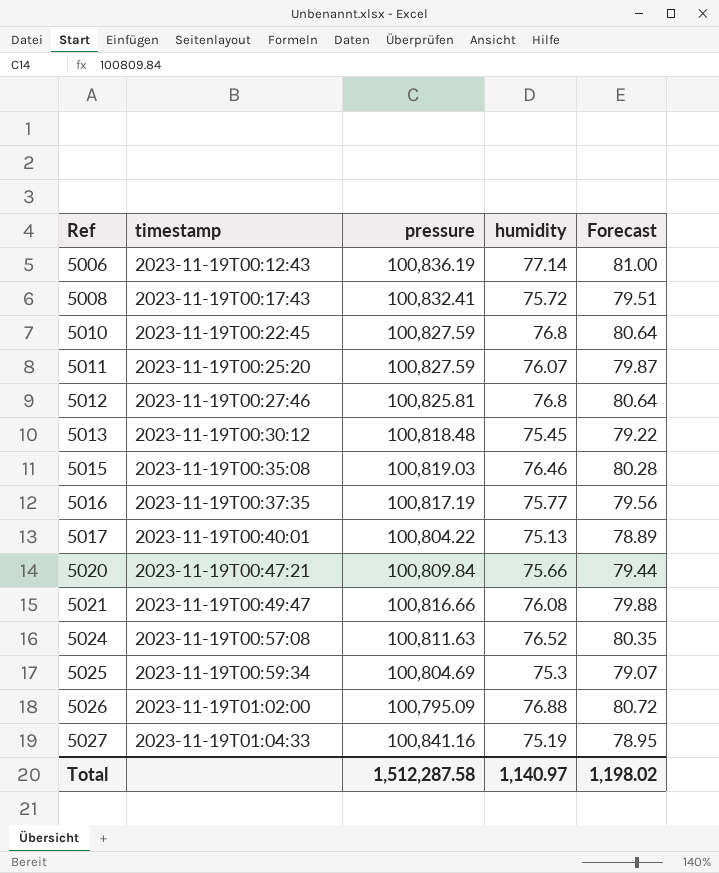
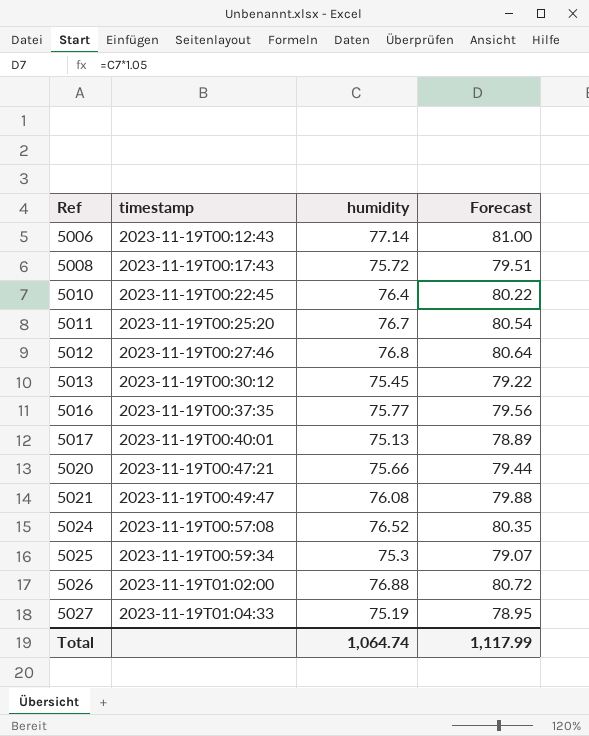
column pressure | position: 3 -> none
row 5015: 2023-11-19T00:35:08 | 100,819.03 | 76.46 | 80.28 -> none
5010 | humidity: 76.8 -> 76.4
5010 | Forecast: 80.64 -> 80.22
5011 | humidity: 76.07 -> 76.7
5011 | Forecast: 79.87 -> 80.54
Total | humidity: 1,140.97 -> 1,064.74
Total | Forecast: 1,198.02 -> 1,117.99

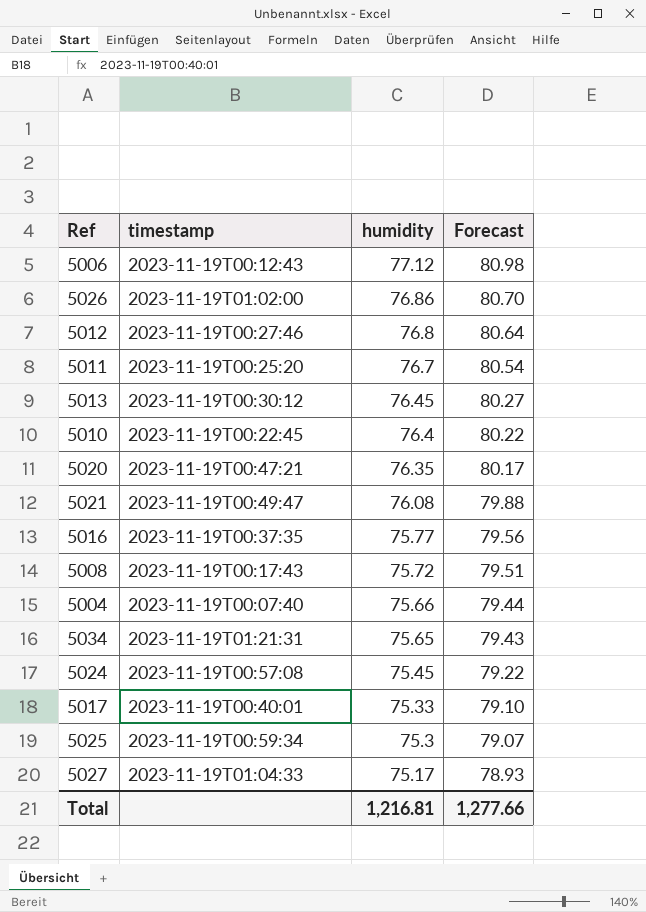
row order: Ref ascending -> humidity descending
5006 | humidity: 77.14 -> 77.12
5006 | Forecast: 81.00 -> 80.98
5026 | humidity: 76.88 -> 76.86
5026 | Forecast: 80.72 -> 80.70
5013 | humidity: 75.45 -> 76.45
5013 | Forecast: 79.22 -> 80.27
5020 | humidity: 75.66 -> 76.35
5020 | Forecast: 79.44 -> 80.17
row 5004: none -> 2023-11-19T00:07:40 | 75.66 | 79.44
row 5034: none -> 2023-11-19T01:21:31 | 75.65 | 79.43
5024 | humidity: 76.52 -> 75.45
5024 | Forecast: 80.35 -> 79.22
5017 | humidity: 75.13 -> 75.33
5017 | Forecast: 78.89 -> 79.10
5027 | humidity: 75.19 -> 75.17
5027 | Forecast: 78.95 -> 78.93
Total | humidity: 1,064.74 -> 1,216.81
Total | Forecast: 1,117.99 -> 1,277.66

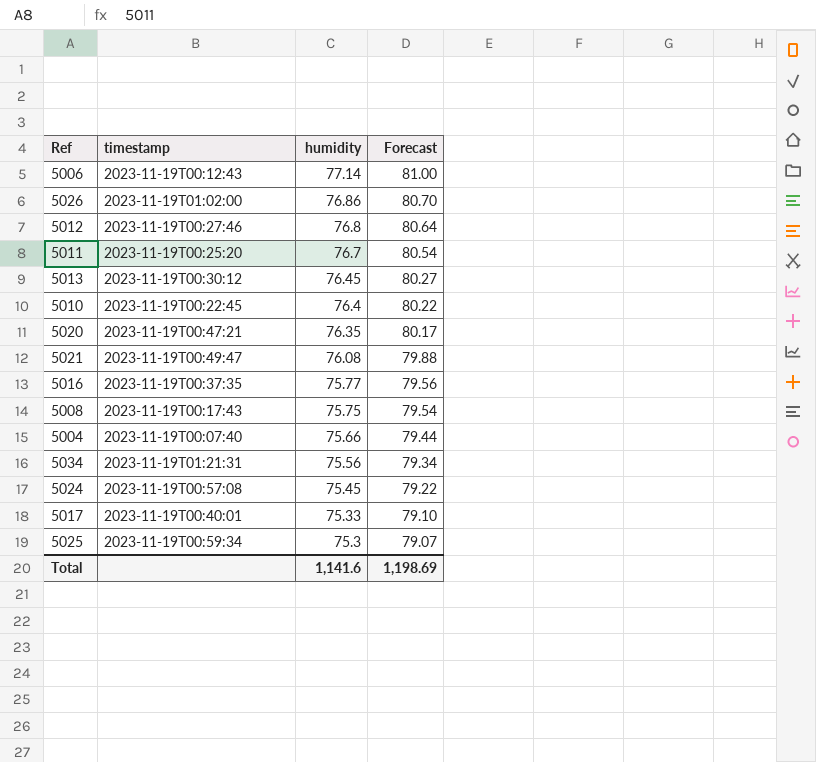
row 5027: 2023-11-19T01:04:33 | 75.17 | 78.93 -> none
5006 | humidity: 77.12 -> 77.14
5006 | Forecast: 80.98 -> 81.00
5008 | humidity: 75.72 -> 75.75
5008 | Forecast: 79.51 -> 79.54
5034 | humidity: 75.65 -> 75.56
5034 | Forecast: 79.43 -> 79.34
Total | humidity: 1,216.81 -> 1,141.6
Total | Forecast: 1,277.66 -> 1,198.69

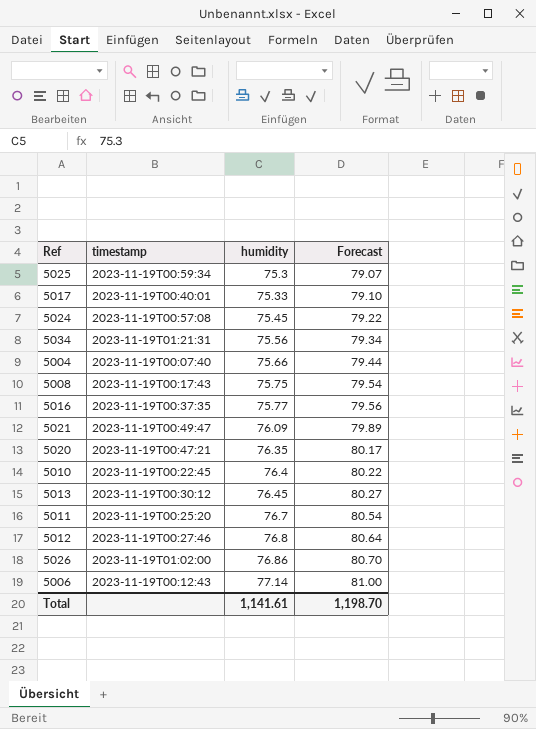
row order: humidity descending -> humidity ascending
5021 | humidity: 76.08 -> 76.09
5021 | Forecast: 79.88 -> 79.89
Total | humidity: 1,141.6 -> 1,141.61
Total | Forecast: 1,198.69 -> 1,198.70

